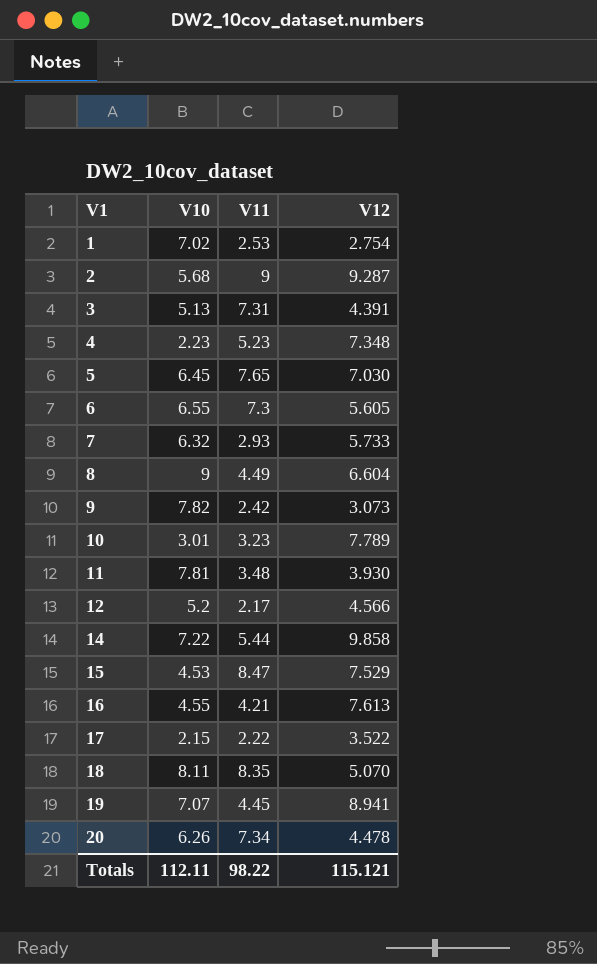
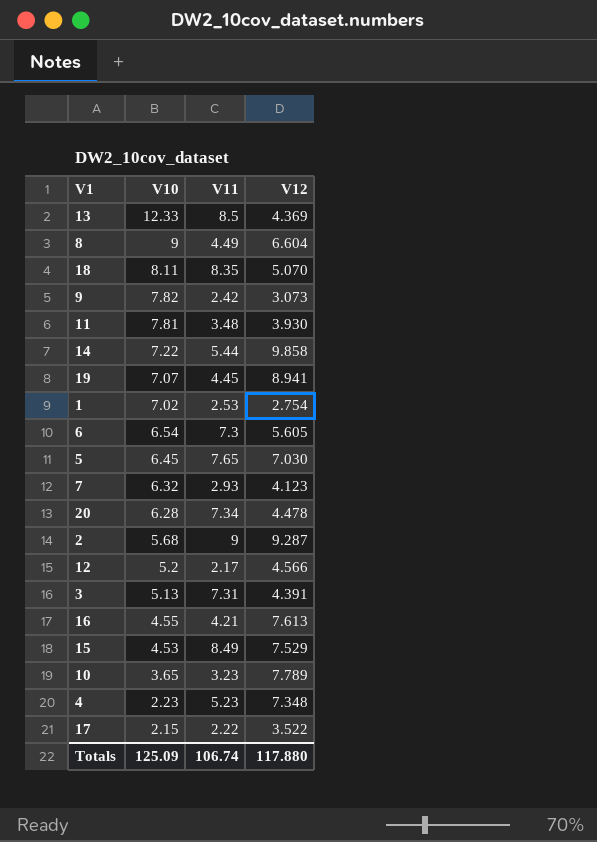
row order: V1 ascending -> V10 descending
row 13: none -> 12.33 | 8.5 | 4.369
6 | V10: 6.55 -> 6.54
7 | V12: 5.733 -> 4.123
20 | V10: 6.26 -> 6.28
15 | V11: 8.47 -> 8.49
10 | V10: 3.01 -> 3.65
Totals | V10: 112.11 -> 125.09
Totals | V11: 98.22 -> 106.74
Totals | V12: 115.121 -> 117.880

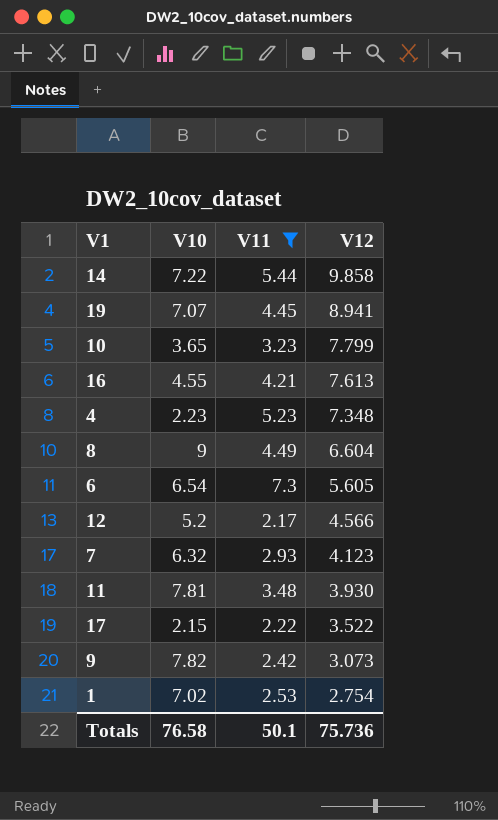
filter: none -> V11 <= 7.3
row order: V10 descending -> V12 descending
10 | V12: 7.789 -> 7.799
Totals | V10: 125.09 -> 76.58
Totals | V11: 106.74 -> 50.1
Totals | V12: 117.880 -> 75.736

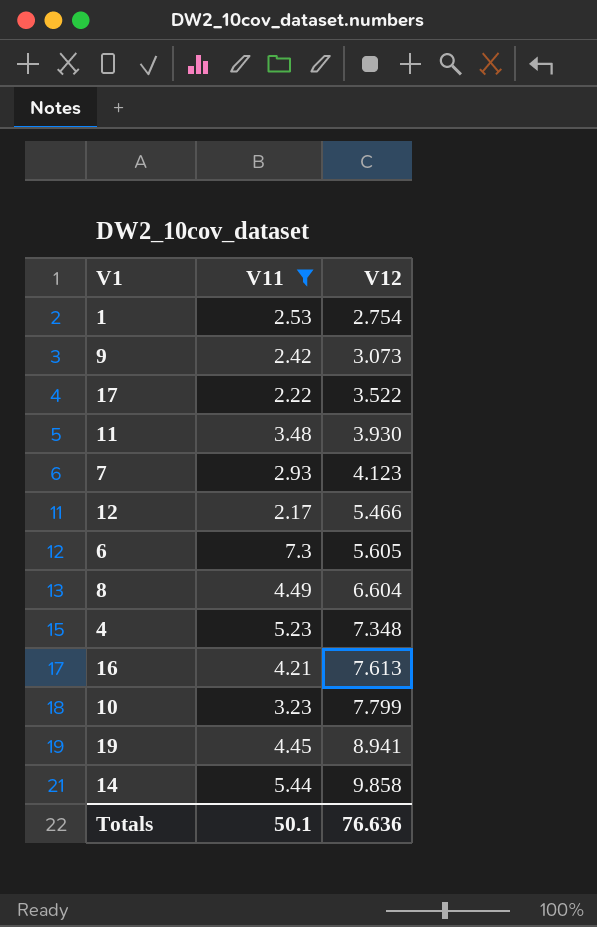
row order: V12 descending -> V12 ascending
column V10 | position: 2 -> none
12 | V12: 4.566 -> 5.466
Totals | V12: 75.736 -> 76.636

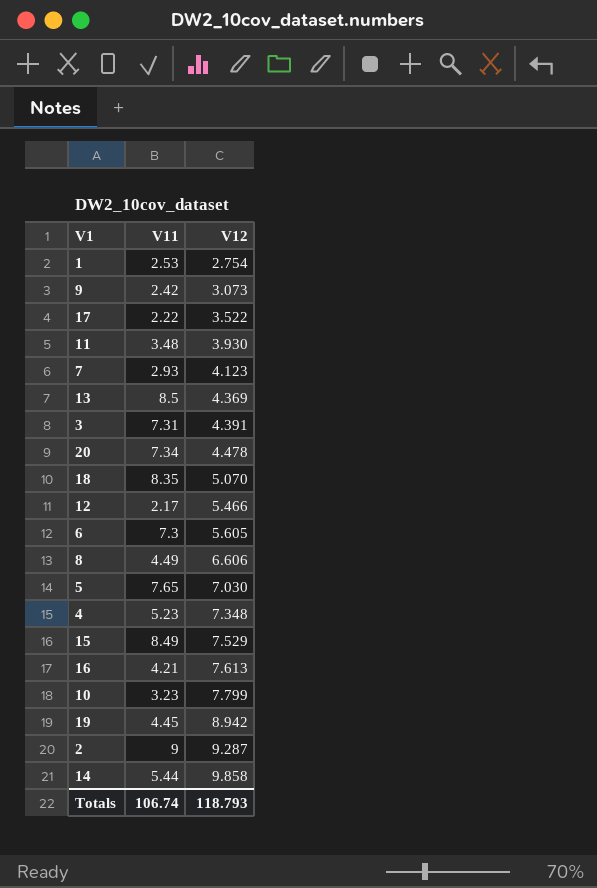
filter: V11 <= 7.3 -> none
8 | V12: 6.604 -> 6.606
19 | V12: 8.941 -> 8.942
Totals | V11: 50.1 -> 106.74
Totals | V12: 76.636 -> 118.793

